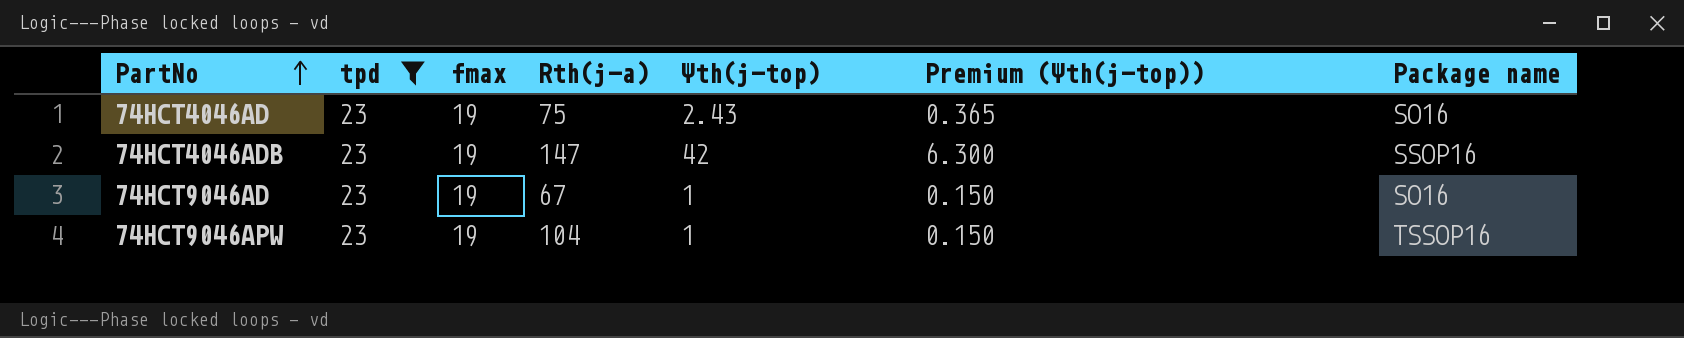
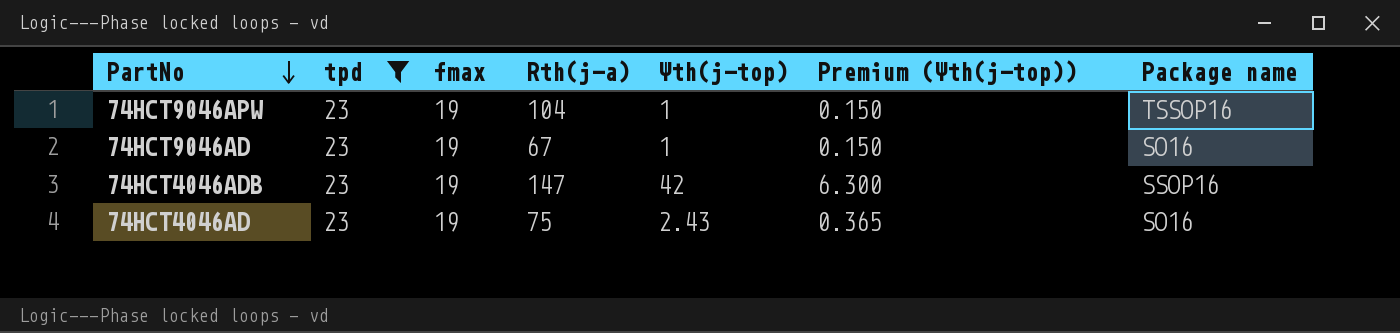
row order: PartNo ascending -> PartNo descending

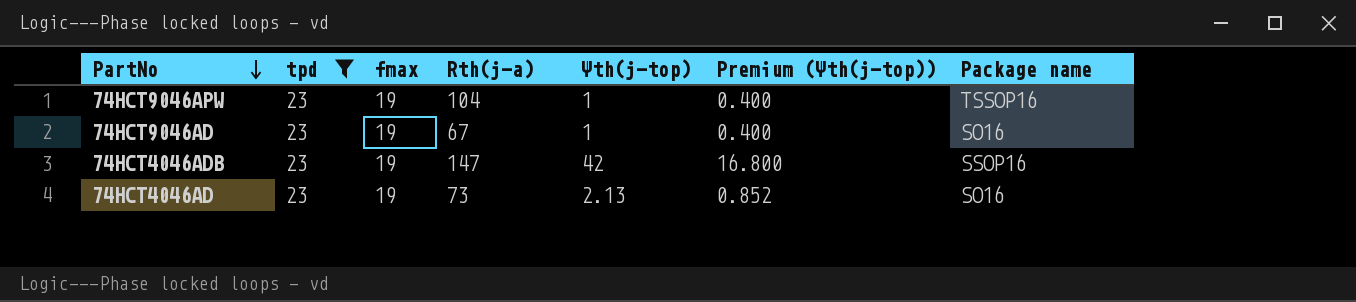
column Premium (Ψth(j-top)) | formula: [Ψth(j-top)] * 0.15 -> [Ψth(j-top)] * 0.4
74HCT4046AD | Rth(j-a): 75 -> 73
74HCT4046AD | Ψth(j-top): 2.43 -> 2.13

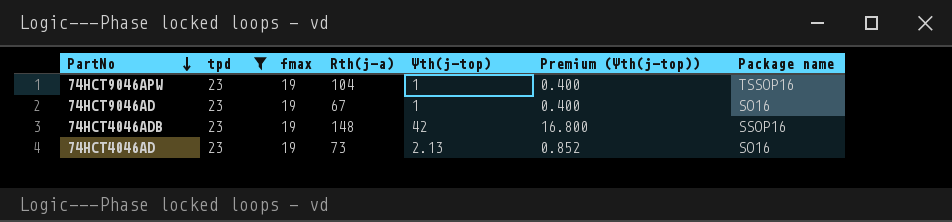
74HCT4046ADB | Rth(j-a): 147 -> 148

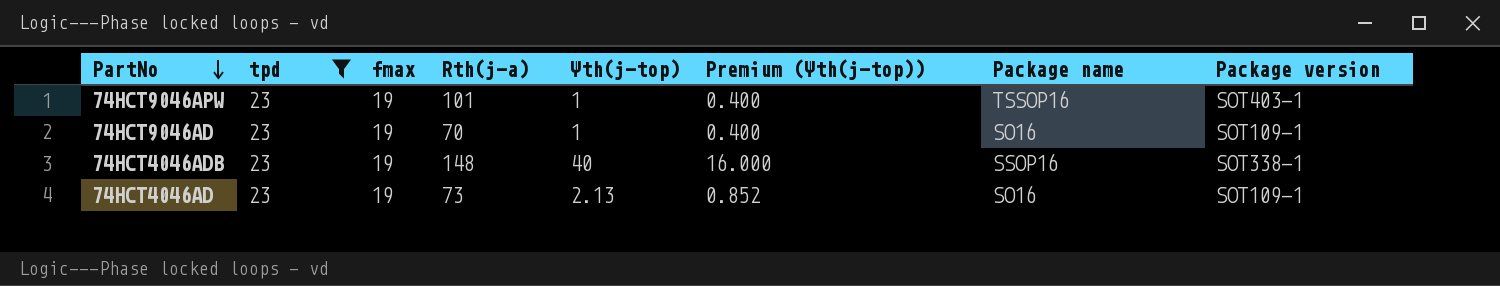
column Package version | position: none -> 8
74HCT9046APW | Rth(j-a): 104 -> 101
74HCT9046AD | Rth(j-a): 67 -> 70
74HCT4046ADB | Ψth(j-top): 42 -> 40
74HCT4046ADB | Premium (Ψth(j-top)): 16.800 -> 16.000

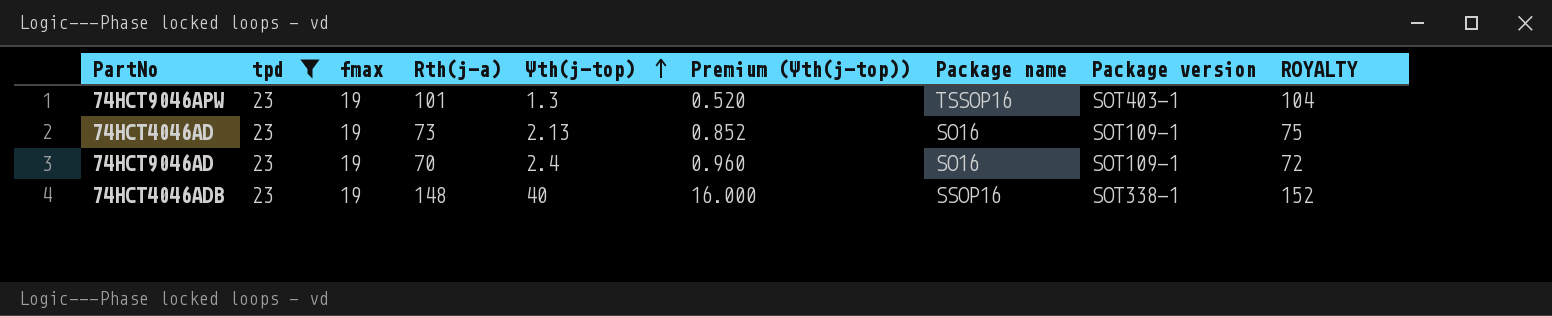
row order: PartNo descending -> Ψth(j-top) ascending
column ROYALTY | formula: none -> [Rth(j-a)] * 1.03
74HCT9046APW | Ψth(j-top): 1 -> 1.3
74HCT9046APW | Premium (Ψth(j-top)): 0.400 -> 0.520
74HCT9046AD | Ψth(j-top): 1 -> 2.4
74HCT9046AD | Premium (Ψth(j-top)): 0.400 -> 0.960

